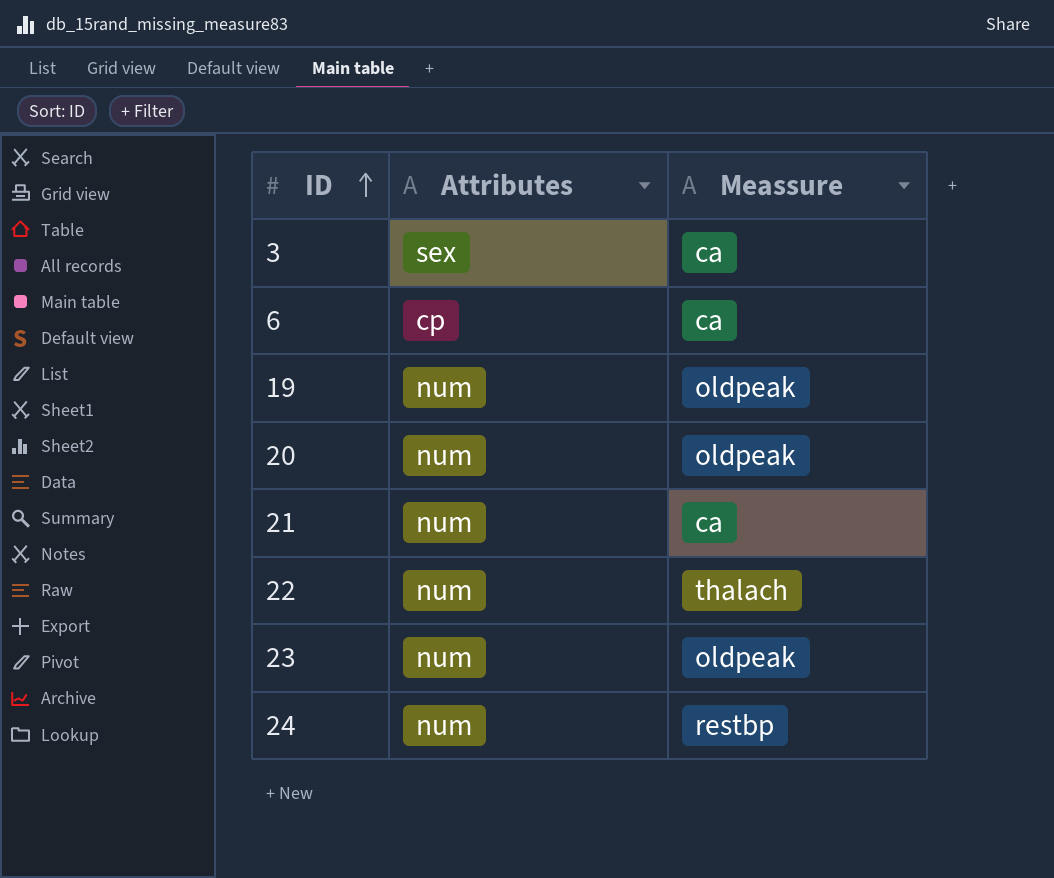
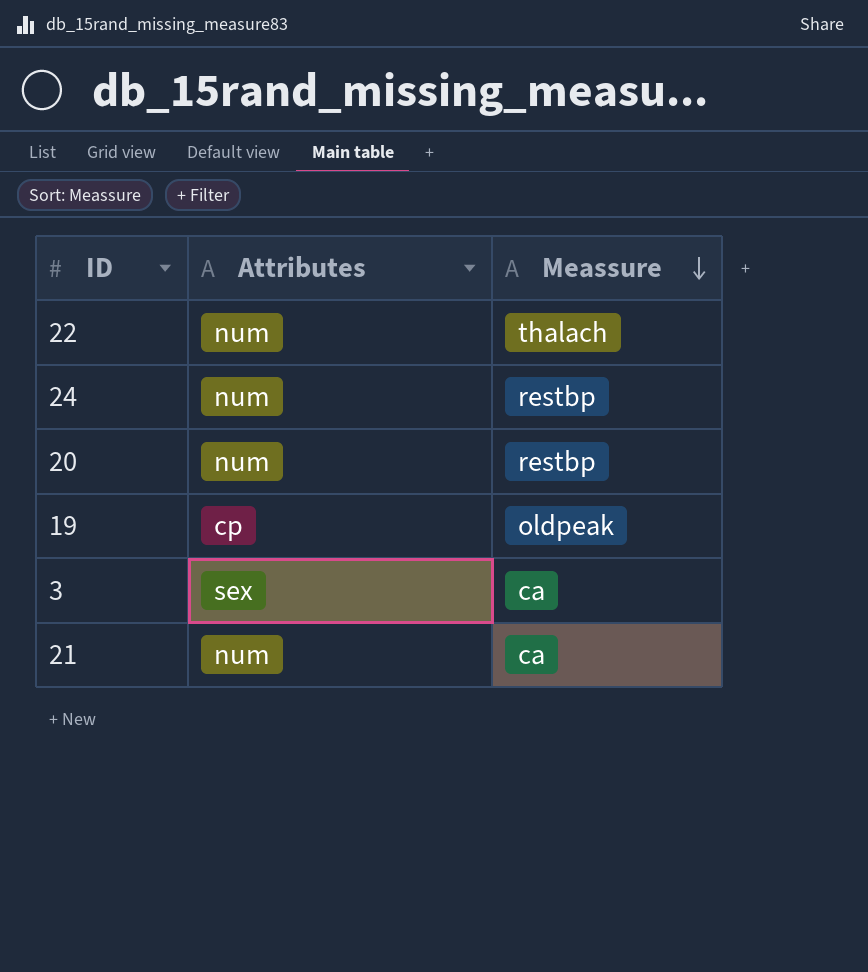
row order: ID ascending -> Meassure descending
row 6: cp | ca -> none
row 23: num | oldpeak -> none
20 | Meassure: oldpeak -> restbp
19 | Attributes: num -> cp

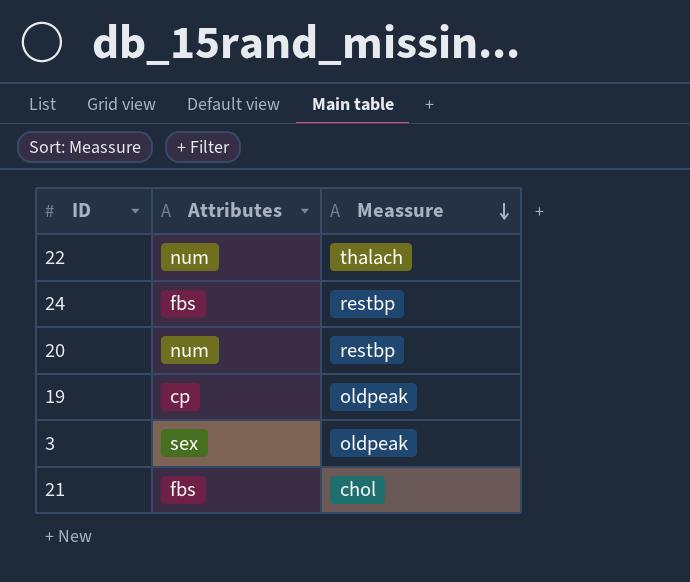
24 | Attributes: num -> fbs
3 | Meassure: ca -> oldpeak
21 | Attributes: num -> fbs
21 | Meassure: ca -> chol

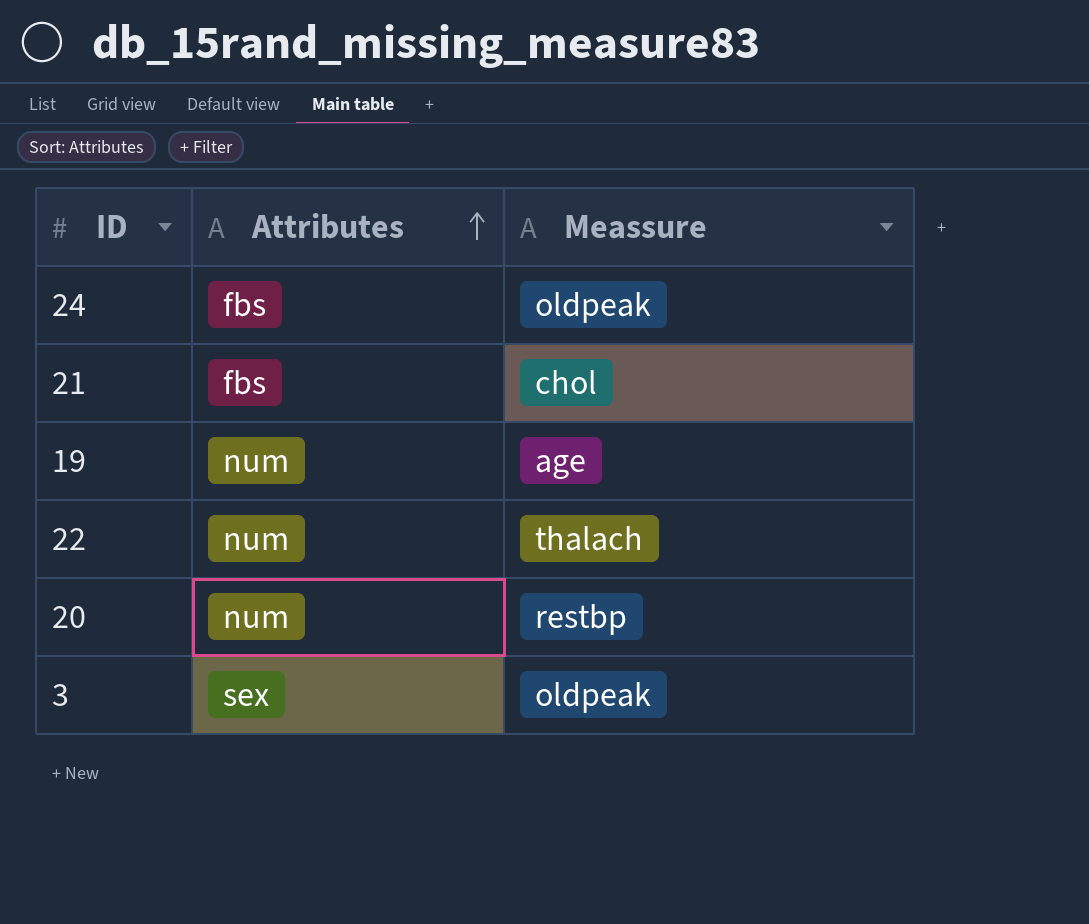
row order: Meassure descending -> Attributes ascending
24 | Meassure: restbp -> oldpeak
19 | Attributes: cp -> num
19 | Meassure: oldpeak -> age

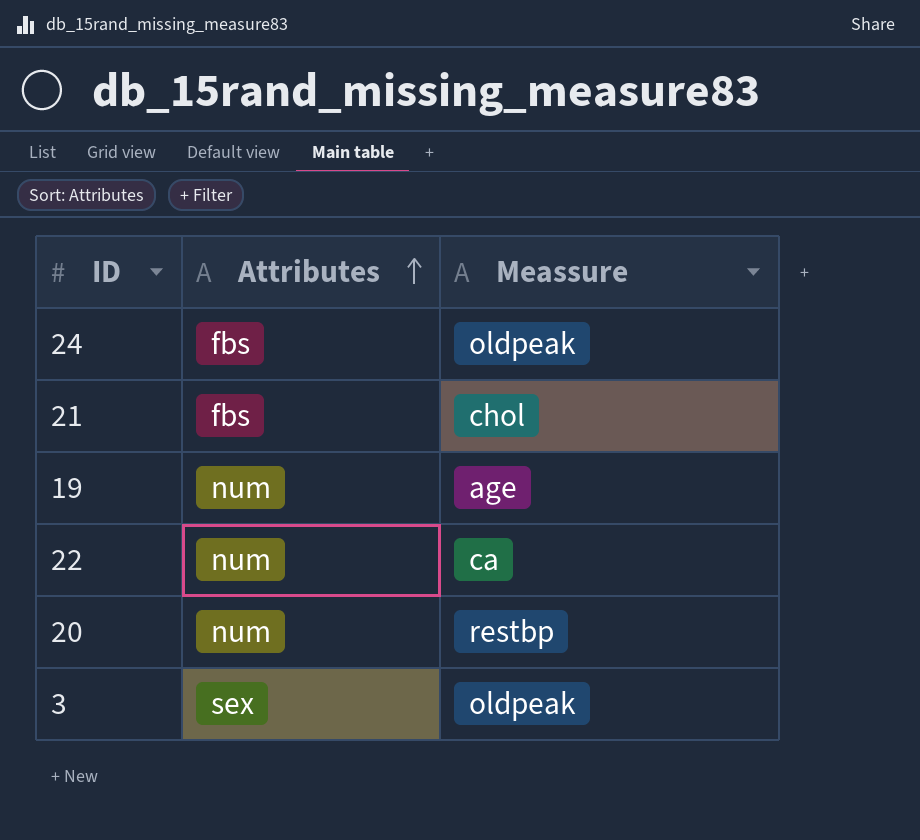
22 | Meassure: thalach -> ca

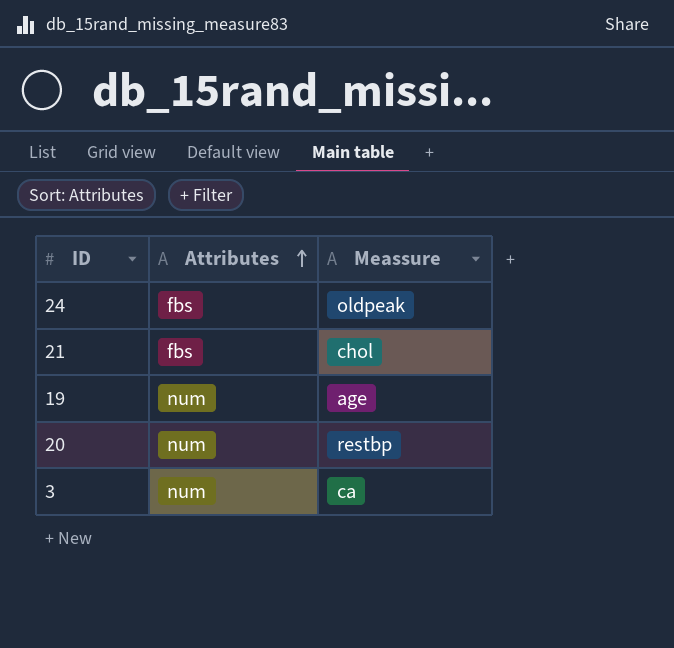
row 22: num | ca -> none
3 | Attributes: sex -> num
3 | Meassure: oldpeak -> ca

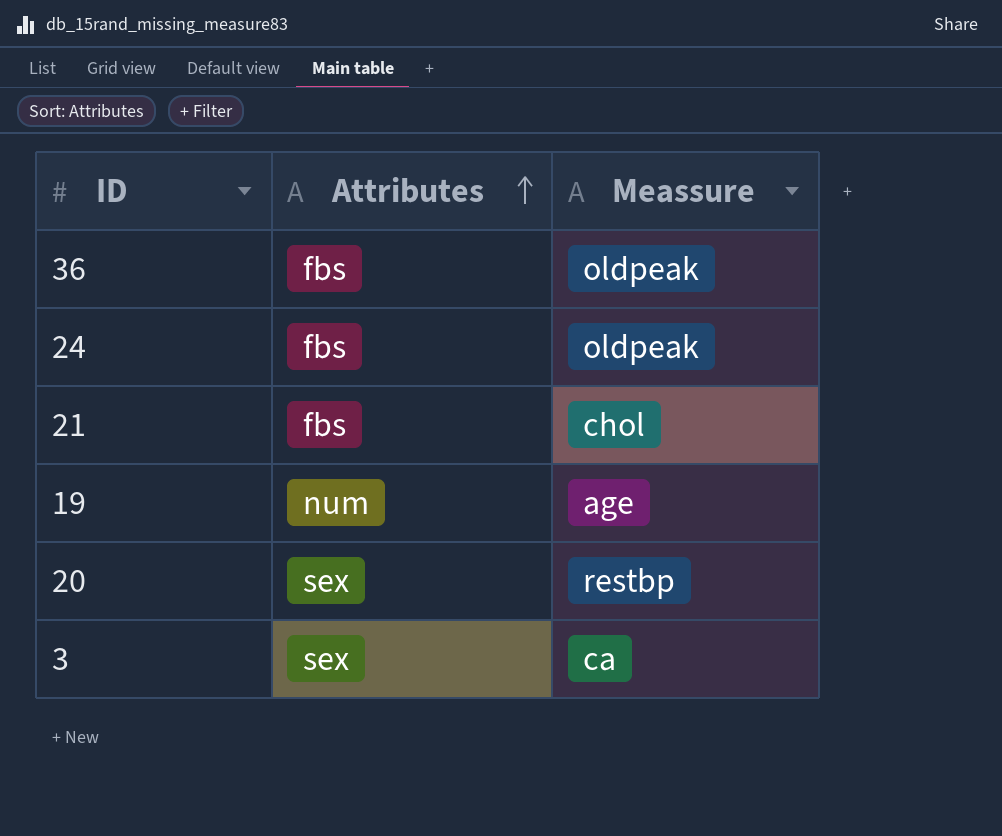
row 36: none -> fbs | oldpeak
20 | Attributes: num -> sex
3 | Attributes: num -> sex

